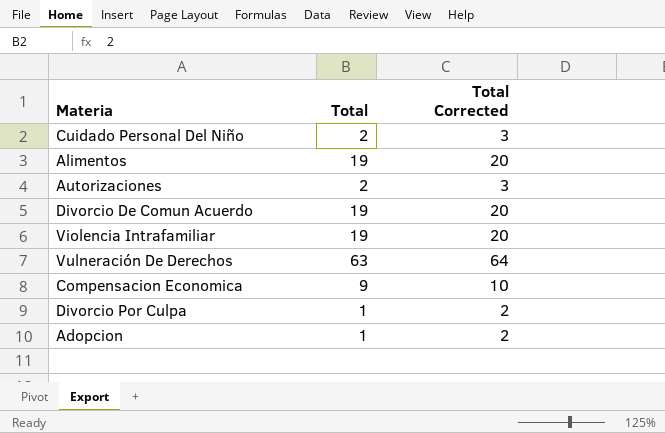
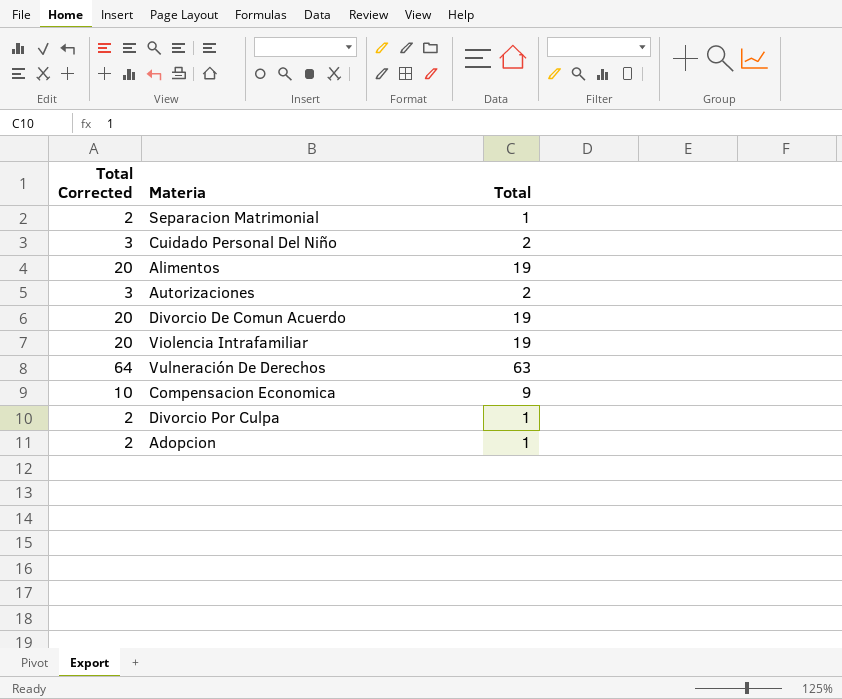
column Total Corrected | position: 3 -> 1
row Separacion Matrimonial: none -> 2 | 1

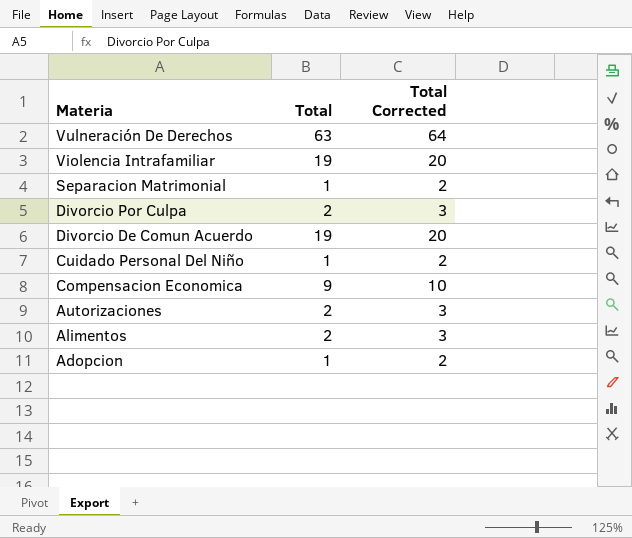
row order: none -> Materia descending
column Total Corrected | position: 1 -> 3
Divorcio Por Culpa | Total: 1 -> 2
Divorcio Por Culpa | Total Corrected: 2 -> 3
Cuidado Personal Del Niño | Total: 2 -> 1
Cuidado Personal Del Niño | Total Corrected: 3 -> 2
Alimentos | Total: 19 -> 2
Alimentos | Total Corrected: 20 -> 3

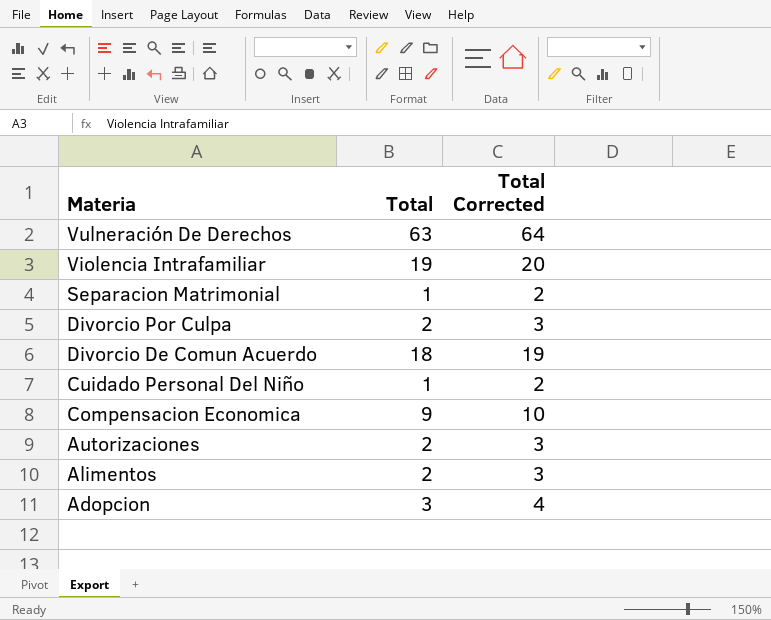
Divorcio De Comun Acuerdo | Total: 19 -> 18
Divorcio De Comun Acuerdo | Total Corrected: 20 -> 19
Adopcion | Total: 1 -> 3
Adopcion | Total Corrected: 2 -> 4

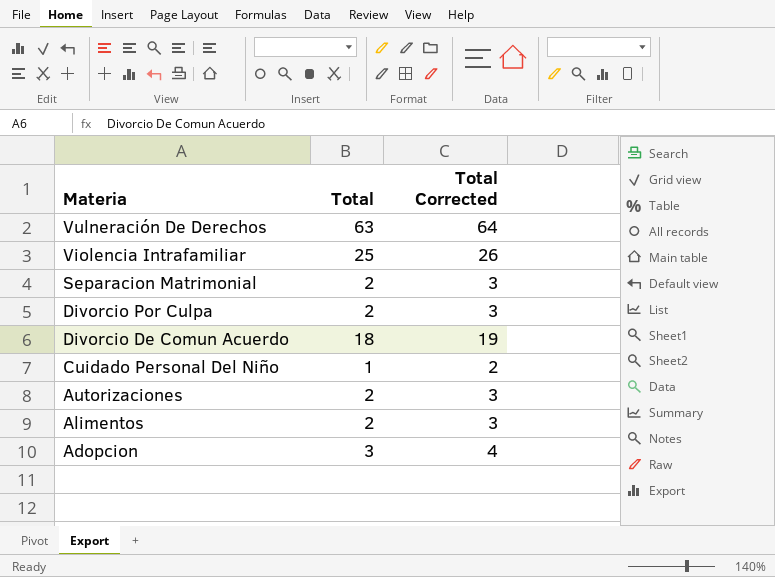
row Compensacion Economica: 9 | 10 -> none
Violencia Intrafamiliar | Total: 19 -> 25
Violencia Intrafamiliar | Total Corrected: 20 -> 26
Separacion Matrimonial | Total: 1 -> 2
Separacion Matrimonial | Total Corrected: 2 -> 3

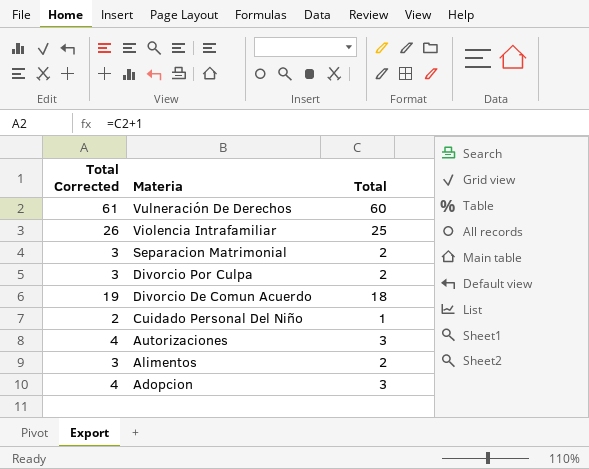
column Total Corrected | position: 3 -> 1
Vulneración De Derechos | Total Corrected: 64 -> 61
Vulneración De Derechos | Total: 63 -> 60
Autorizaciones | Total Corrected: 3 -> 4
Autorizaciones | Total: 2 -> 3

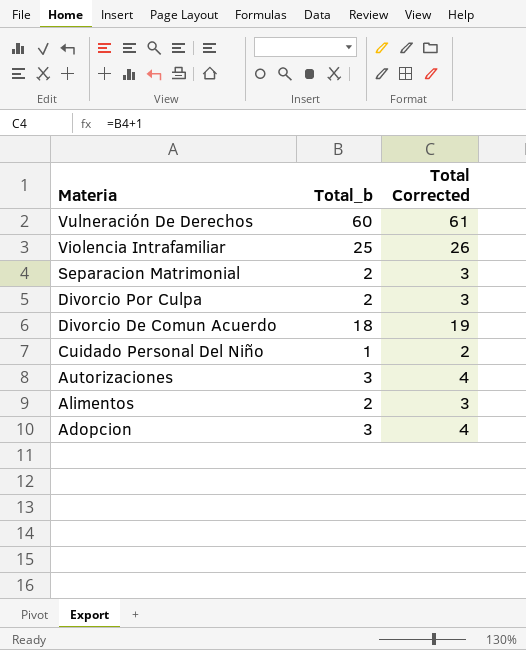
column name: Total -> Total_b
column Total Corrected | position: 1 -> 3

